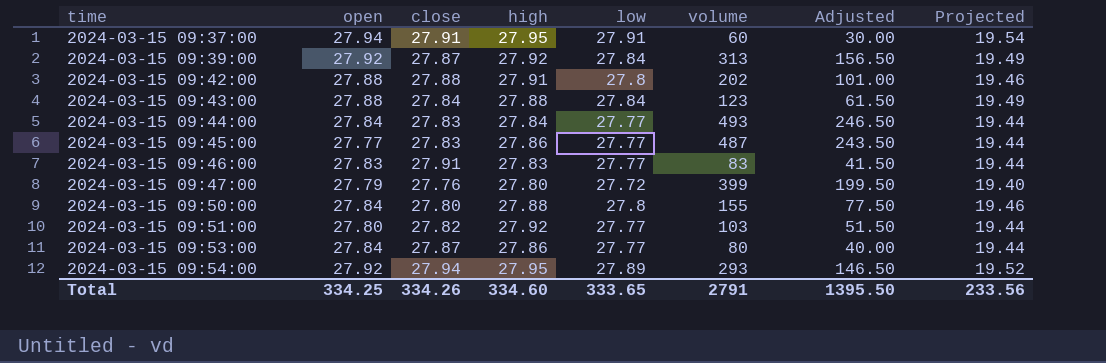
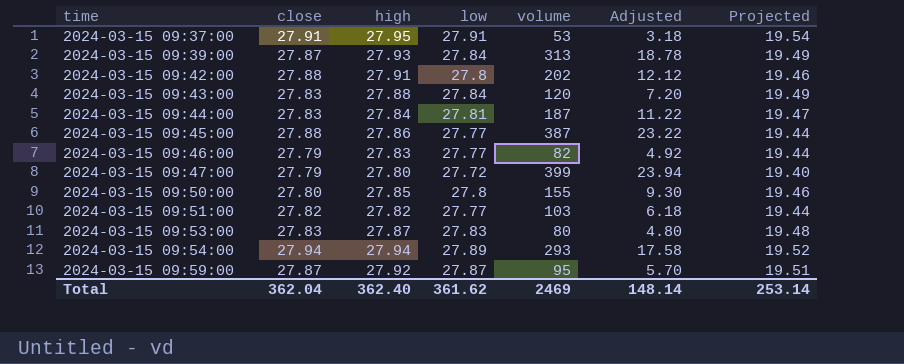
column open | position: 2 -> none
column Adjusted | formula: [volume] * 0.5 -> [volume] * 0.06
2024-03-15 09:37:00 | volume: 60 -> 53
2024-03-15 09:39:00 | high: 27.92 -> 27.93
2024-03-15 09:43:00 | close: 27.84 -> 27.83
2024-03-15 09:43:00 | volume: 123 -> 120
2024-03-15 09:44:00 | low: 27.77 -> 27.81
2024-03-15 09:44:00 | volume: 493 -> 187
2024-03-15 09:44:00 | Projected: 19.44 -> 19.47
2024-03-15 09:45:00 | close: 27.83 -> 27.88
2024-03-15 09:45:00 | volume: 487 -> 387
2024-03-15 09:46:00 | close: 27.91 -> 27.79
2024-03-15 09:46:00 | volume: 83 -> 82
2024-03-15 09:47:00 | close: 27.76 -> 27.79
2024-03-15 09:50:00 | high: 27.88 -> 27.85
2024-03-15 09:51:00 | high: 27.92 -> 27.82
2024-03-15 09:53:00 | close: 27.87 -> 27.83
2024-03-15 09:53:00 | high: 27.86 -> 27.87
2024-03-15 09:53:00 | low: 27.77 -> 27.83
2024-03-15 09:53:00 | Projected: 19.44 -> 19.48
2024-03-15 09:54:00 | high: 27.95 -> 27.94
row 2024-03-15 09:59:00: none -> 27.87 | 27.92 | 27.87 | 95 | 5.70 | 19.51
Total | close: 334.26 -> 362.04
Total | high: 334.60 -> 362.40
Total | low: 333.65 -> 361.62
Total | volume: 2791 -> 2469
Total | Adjusted: 1395.50 -> 148.14
Total | Projected: 233.56 -> 253.14

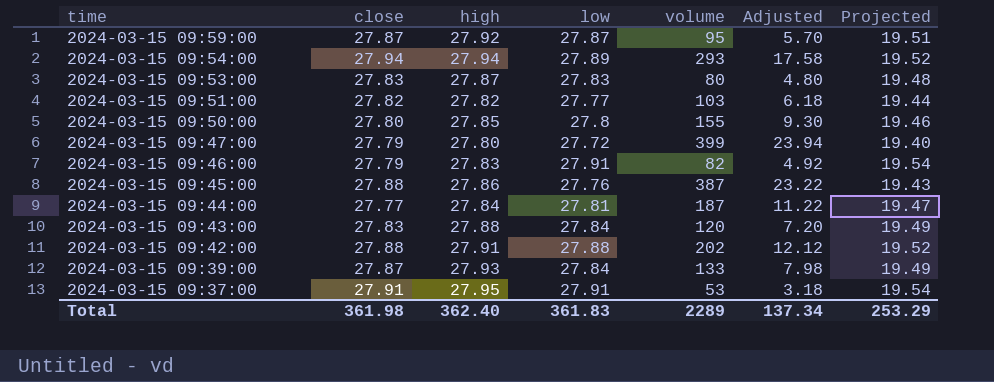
row order: time ascending -> time descending
2024-03-15 09:46:00 | low: 27.77 -> 27.91
2024-03-15 09:46:00 | Projected: 19.44 -> 19.54
2024-03-15 09:45:00 | low: 27.77 -> 27.76
2024-03-15 09:45:00 | Projected: 19.44 -> 19.43
2024-03-15 09:44:00 | close: 27.83 -> 27.77
2024-03-15 09:42:00 | low: 27.8 -> 27.88
2024-03-15 09:42:00 | Projected: 19.46 -> 19.52
2024-03-15 09:39:00 | volume: 313 -> 133
2024-03-15 09:39:00 | Adjusted: 18.78 -> 7.98
Total | close: 362.04 -> 361.98
Total | low: 361.62 -> 361.83
Total | volume: 2469 -> 2289
Total | Adjusted: 148.14 -> 137.34
Total | Projected: 253.14 -> 253.29

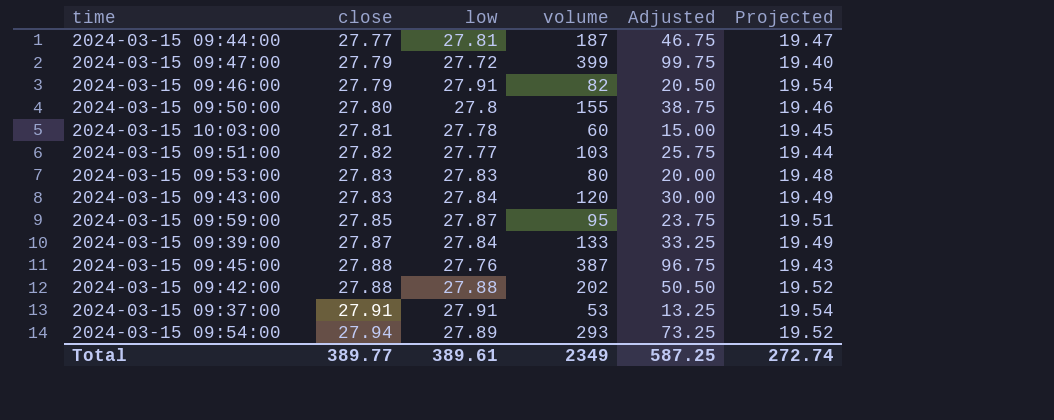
row order: time descending -> close ascending
column high | position: 3 -> none
column Adjusted | formula: [volume] * 0.06 -> [volume] * 0.25
row 2024-03-15 10:03:00: none -> 27.81 | 27.78 | 60 | 15.00 | 19.45
2024-03-15 09:59:00 | close: 27.87 -> 27.85
Total | close: 361.98 -> 389.77
Total | low: 361.83 -> 389.61
Total | volume: 2289 -> 2349
Total | Adjusted: 137.34 -> 587.25
Total | Projected: 253.29 -> 272.74

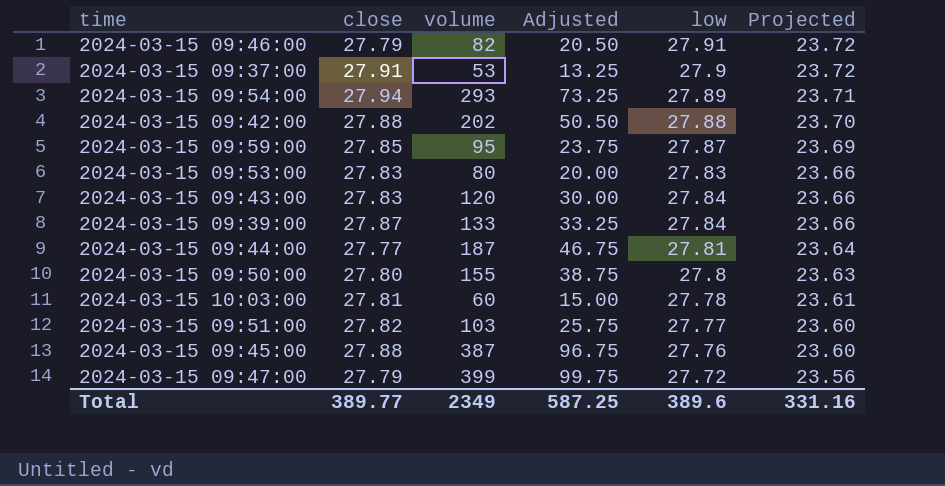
row order: close ascending -> Projected descending
column low | position: 3 -> 5
column Projected | formula: [low] * 0.7 -> [low] * 0.85
2024-03-15 09:37:00 | low: 27.91 -> 27.9
Total | low: 389.61 -> 389.6
Total | Projected: 272.74 -> 331.16

